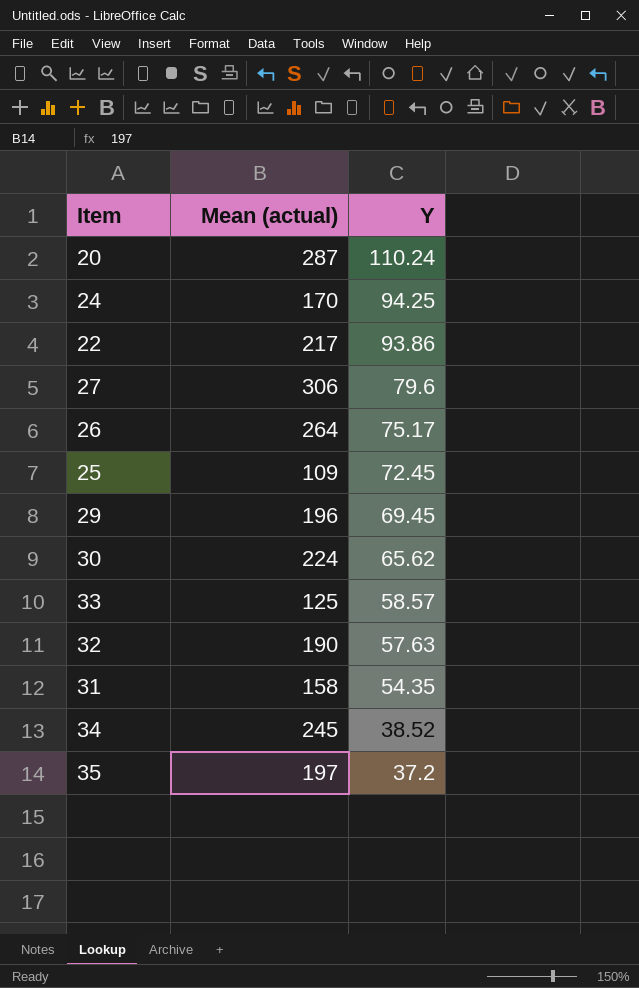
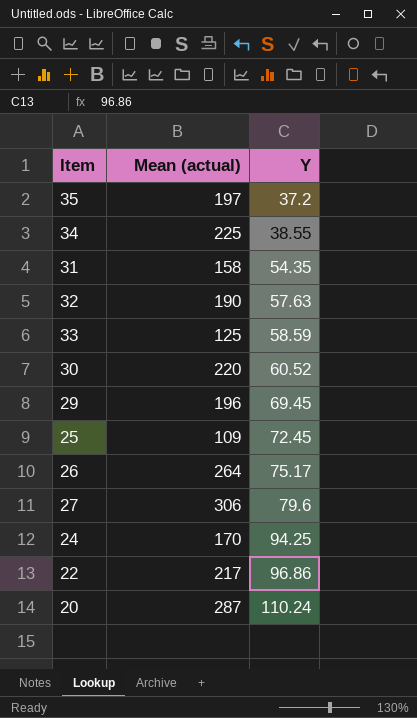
row order: Y descending -> Y ascending
34 | Mean (actual): 245 -> 225
34 | Y: 38.52 -> 38.55
33 | Y: 58.57 -> 58.59
30 | Mean (actual): 224 -> 220
30 | Y: 65.62 -> 60.52
22 | Y: 93.86 -> 96.86

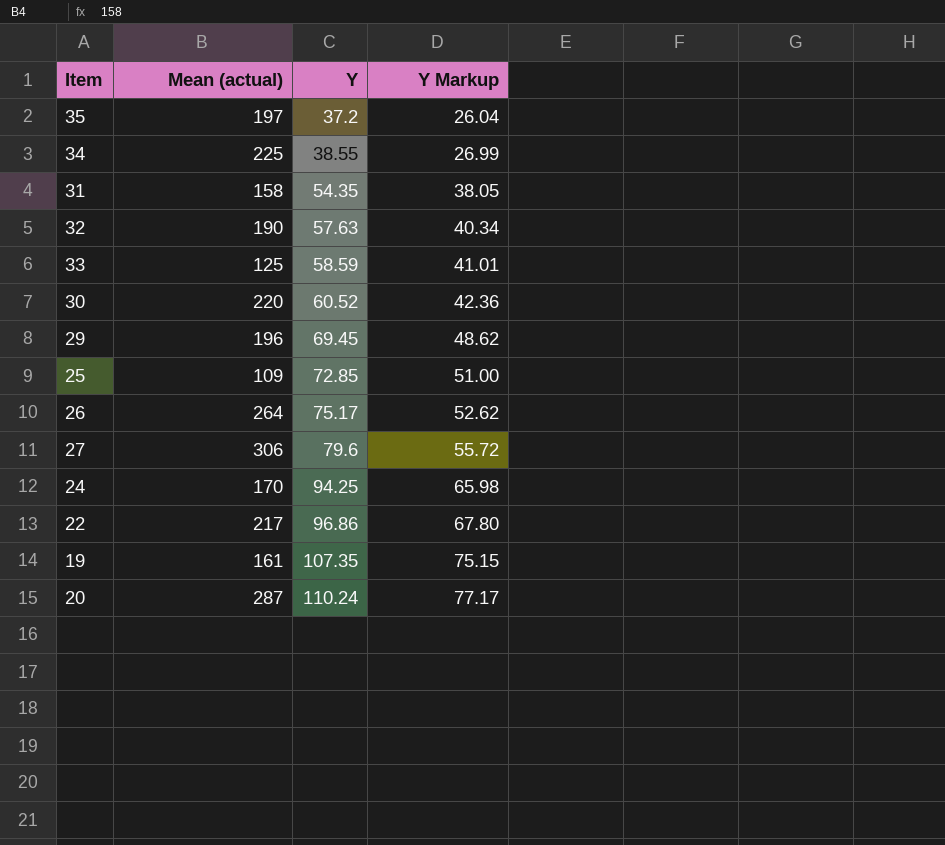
column Y Markup | formula: none -> [Y] * 0.7
25 | Y: 72.45 -> 72.85
row 19: none -> 161 | 107.35 | 75.15

